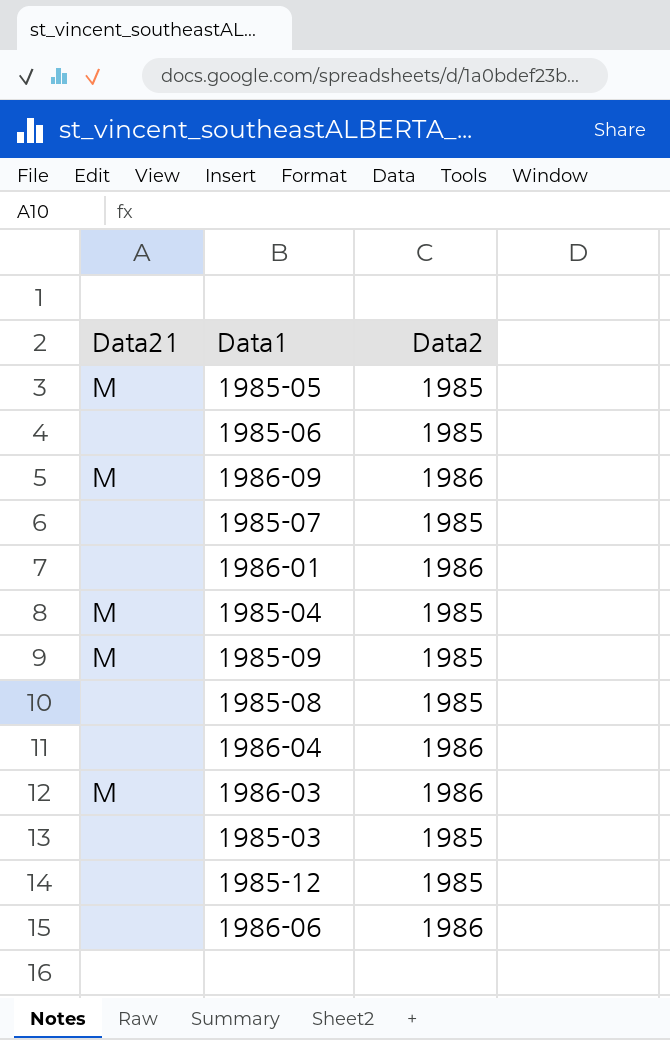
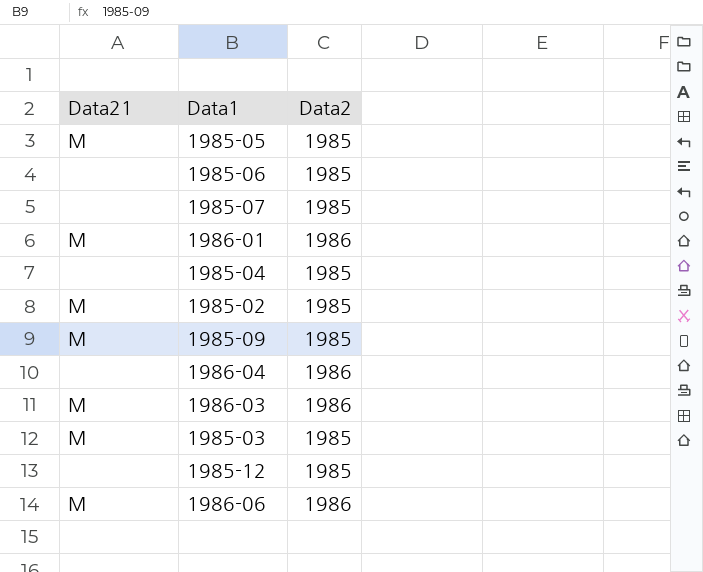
row 1986-09: M | 1986 -> none
row 1985-08: none | 1985 -> none
1986-01 | Data21: none -> M
1985-04 | Data21: M -> none
row 1985-02: none -> M | 1985
1985-03 | Data21: none -> M
1986-06 | Data21: none -> M

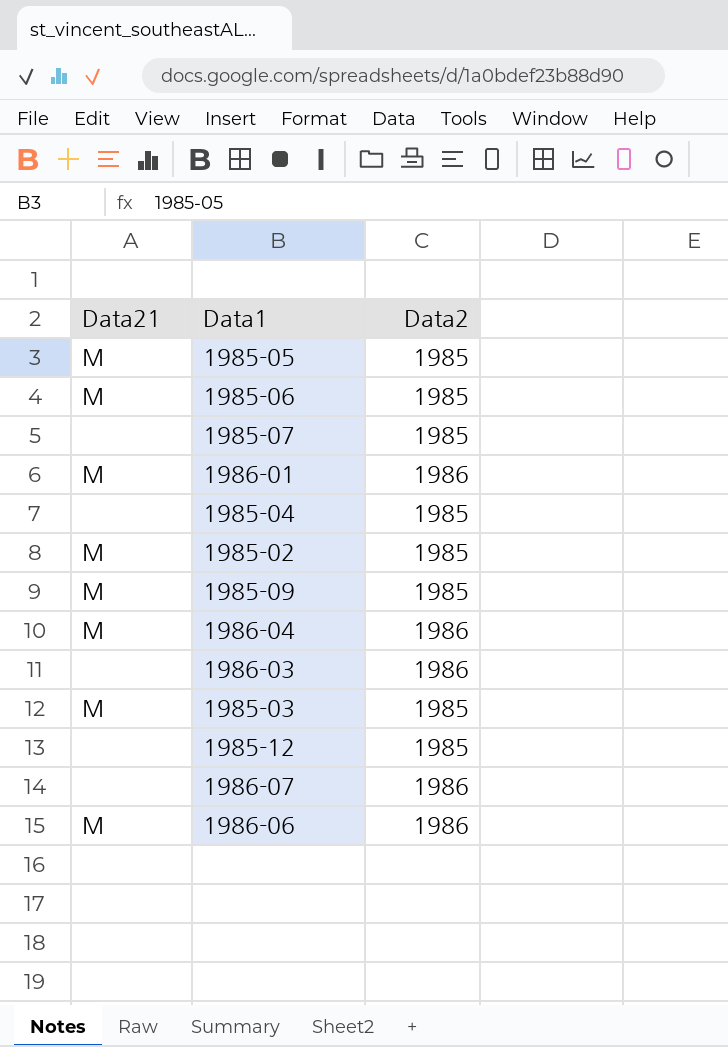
1985-06 | Data21: none -> M
1986-04 | Data21: none -> M
1986-03 | Data21: M -> none
row 1986-07: none -> none | 1986

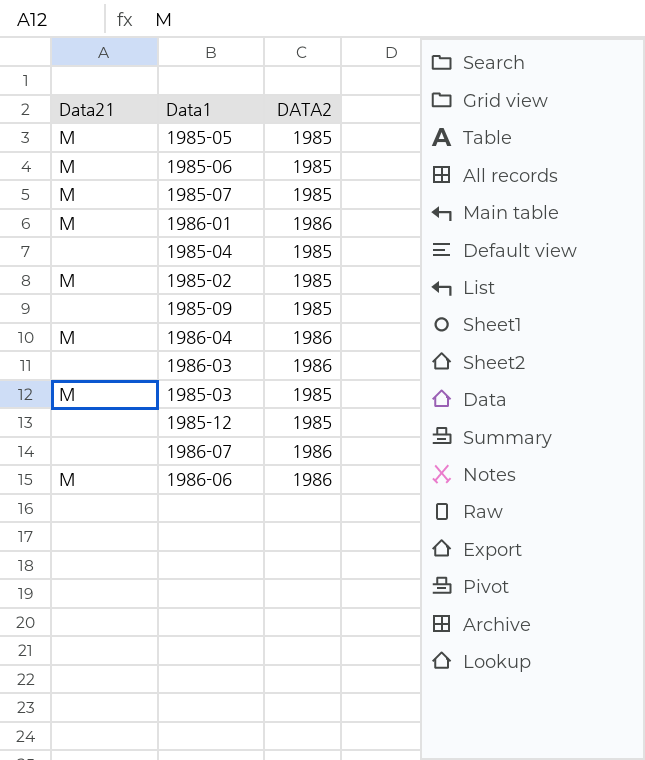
column name: Data2 -> DATA2
1985-07 | Data21: none -> M
1985-09 | Data21: M -> none

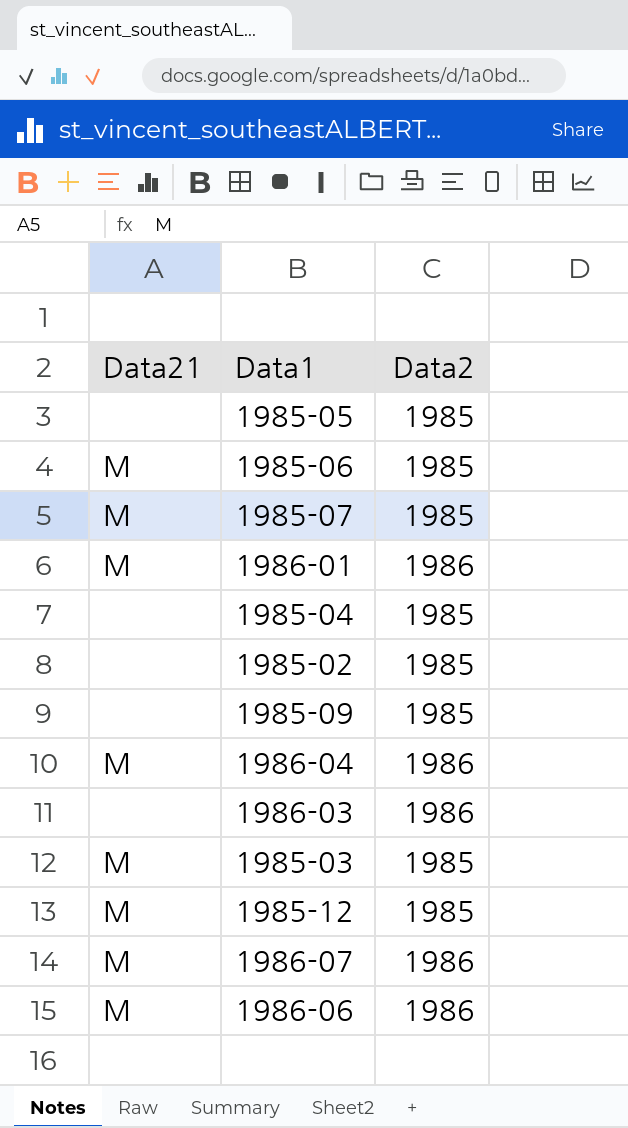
column name: DATA2 -> Data2
1985-05 | Data21: M -> none
1985-02 | Data21: M -> none
1985-12 | Data21: none -> M
1986-07 | Data21: none -> M

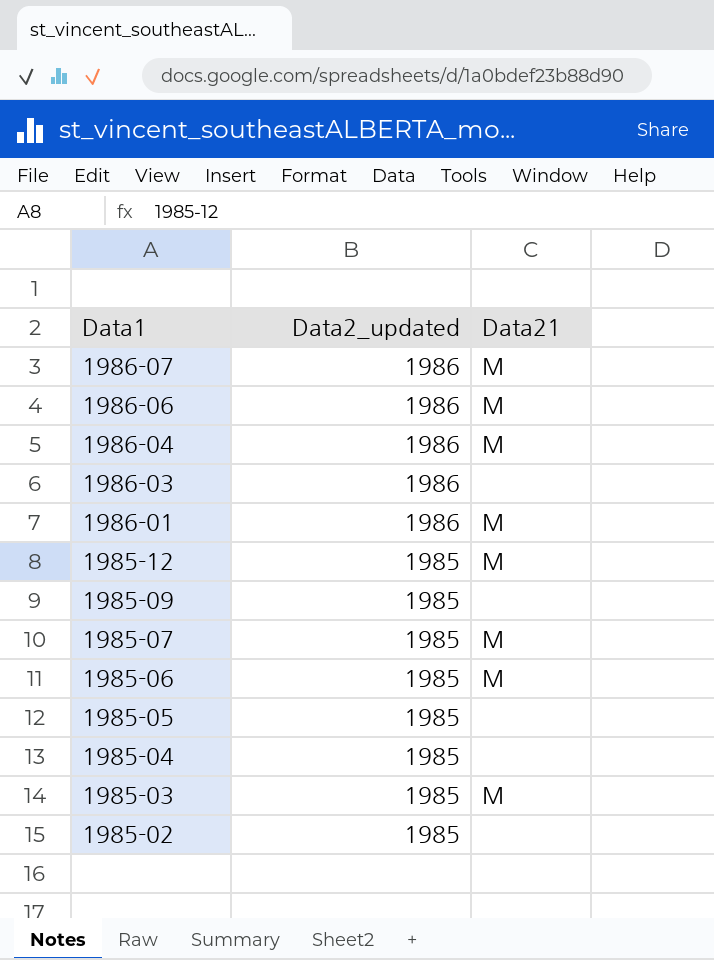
row order: none -> Data1 descending
column name: Data2 -> Data2_updated
column Data21 | position: 1 -> 3

